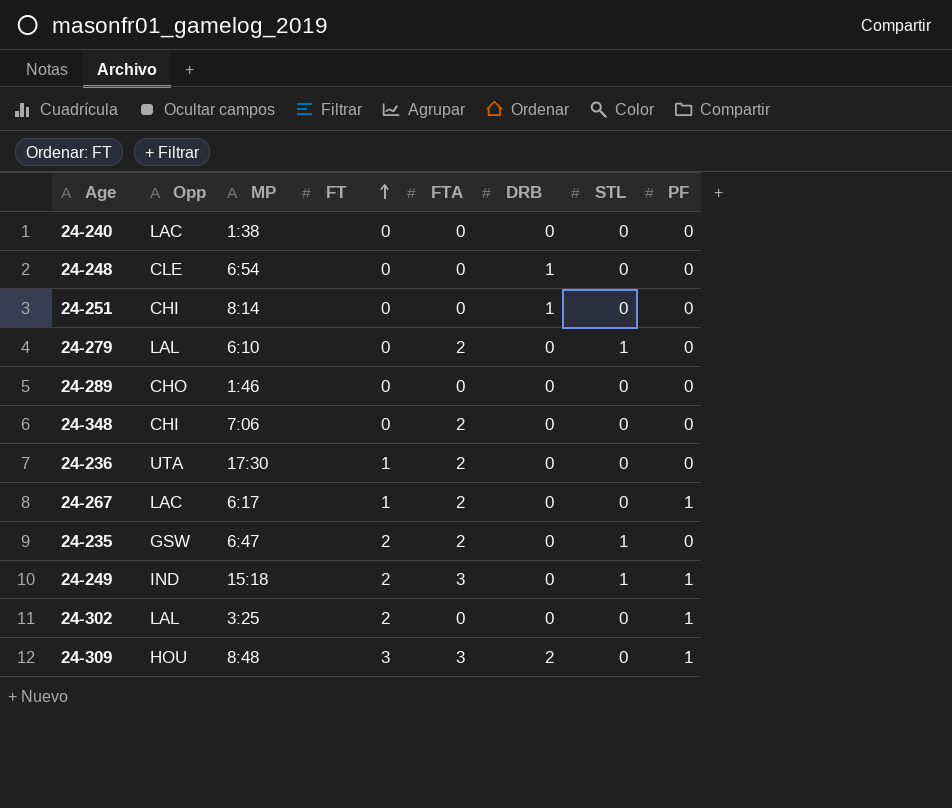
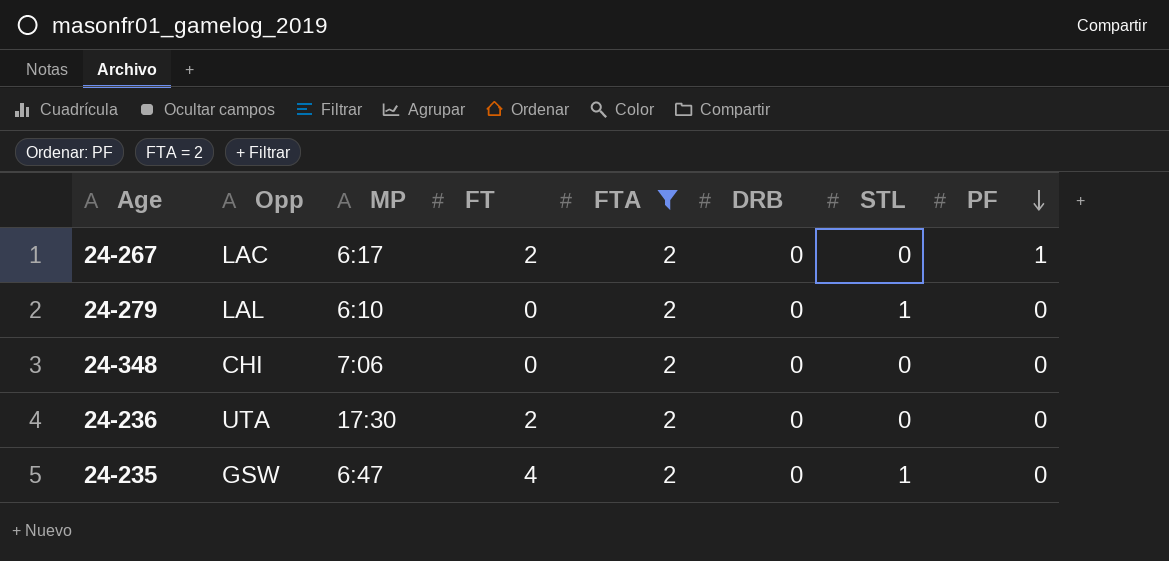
filter: none -> FTA = 2
row order: FT ascending -> PF descending
24-267 | FT: 1 -> 2
24-236 | FT: 1 -> 2
24-235 | FT: 2 -> 4

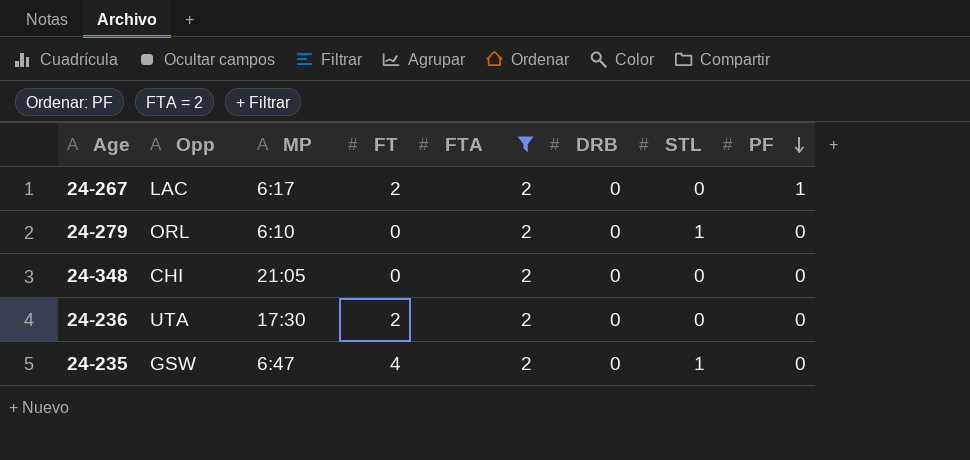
24-279 | Opp: LAL -> ORL
24-348 | MP: 7:06 -> 21:05

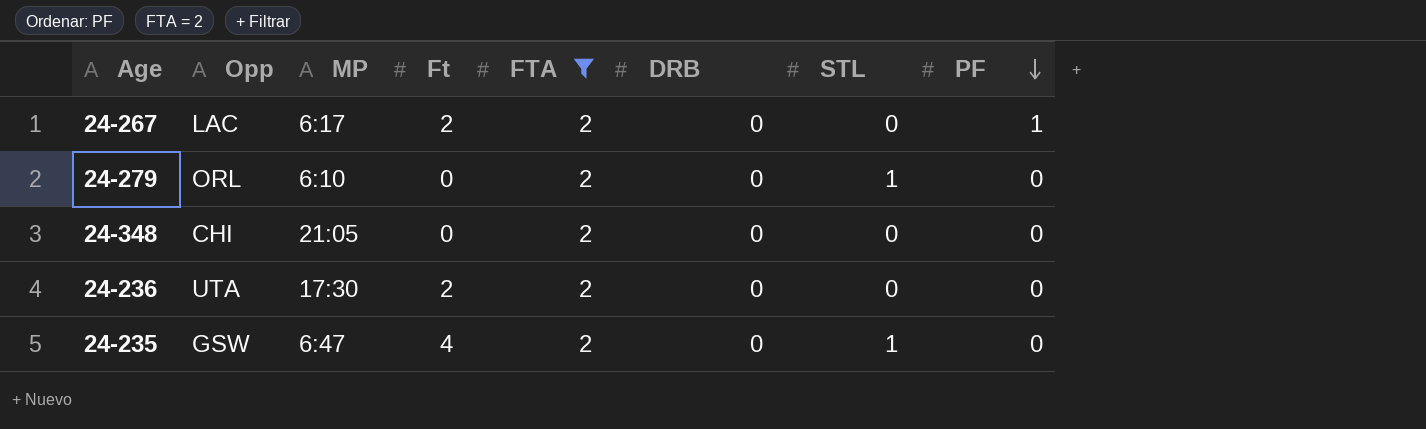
column name: FT -> Ft

